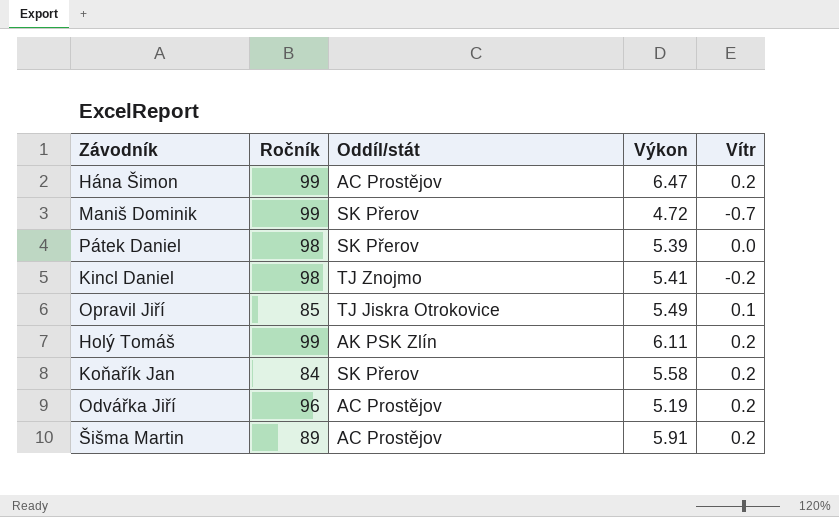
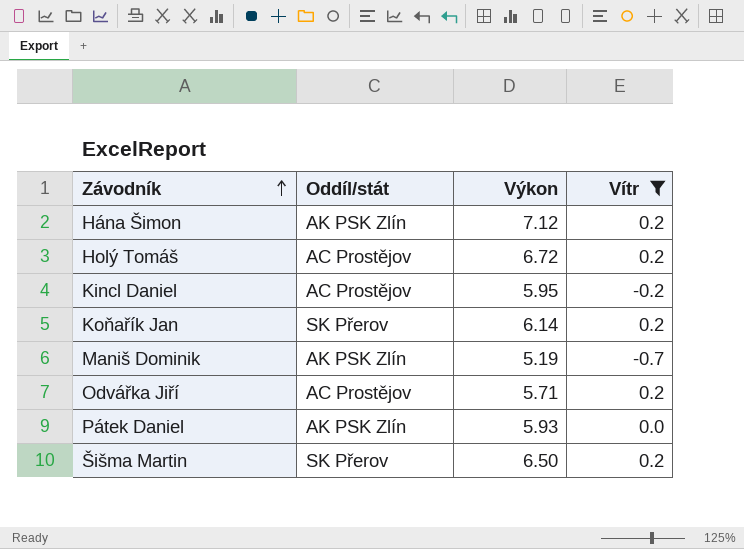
filter: none -> Vítr != 0.1
row order: none -> Závodník ascending
column Ročník | position: 2 -> none
Hána Šimon | Oddíl/stát: AC Prostějov -> AK PSK Zlín
Hána Šimon | Výkon: 6.47 -> 7.12
Holý Tomáš | Oddíl/stát: AK PSK Zlín -> AC Prostějov
Holý Tomáš | Výkon: 6.11 -> 6.72
Kincl Daniel | Oddíl/stát: TJ Znojmo -> AC Prostějov
Kincl Daniel | Výkon: 5.41 -> 5.95
Koňařík Jan | Výkon: 5.58 -> 6.14
Maniš Dominik | Oddíl/stát: SK Přerov -> AK PSK Zlín
Maniš Dominik | Výkon: 4.72 -> 5.19
Odvářka Jiří | Výkon: 5.19 -> 5.71
Pátek Daniel | Oddíl/stát: SK Přerov -> AK PSK Zlín
Pátek Daniel | Výkon: 5.39 -> 5.93
Šišma Martin | Oddíl/stát: AC Prostějov -> SK Přerov
Šišma Martin | Výkon: 5.91 -> 6.50

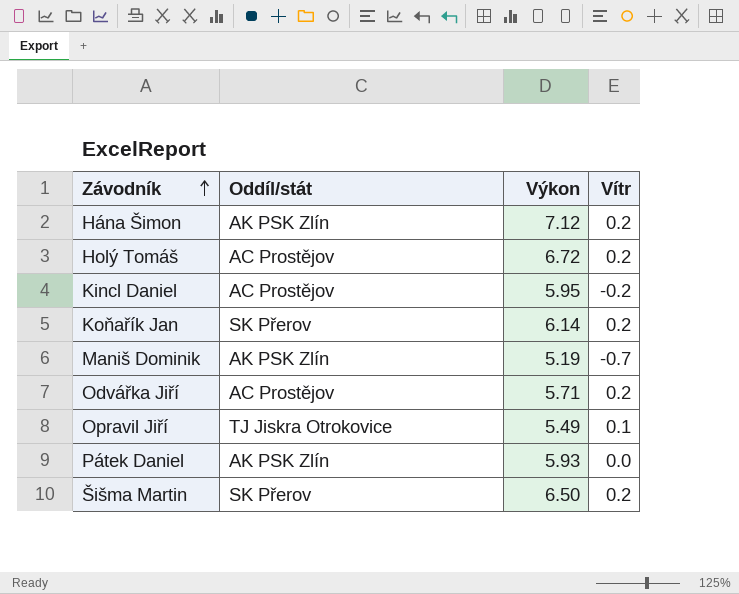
filter: Vítr != 0.1 -> none

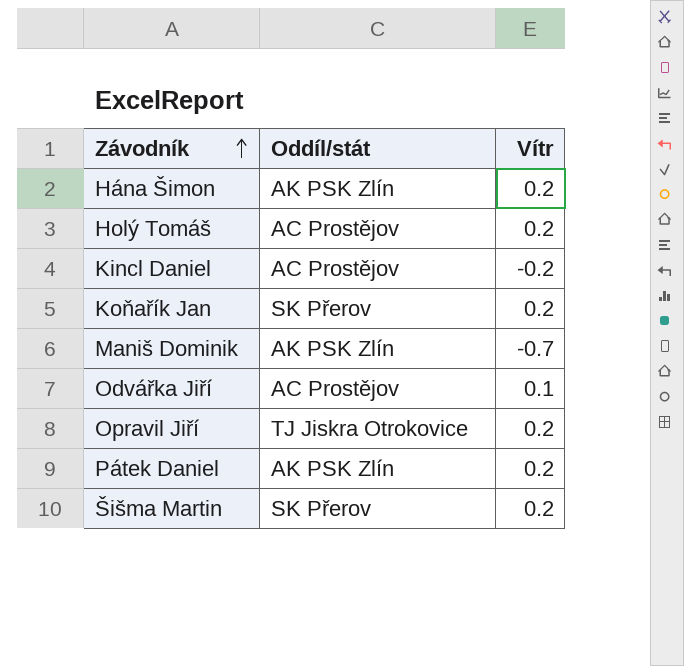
column Výkon | position: 3 -> none
Odvářka Jiří | Vítr: 0.2 -> 0.1
Opravil Jiří | Vítr: 0.1 -> 0.2
Pátek Daniel | Vítr: 0.0 -> 0.2

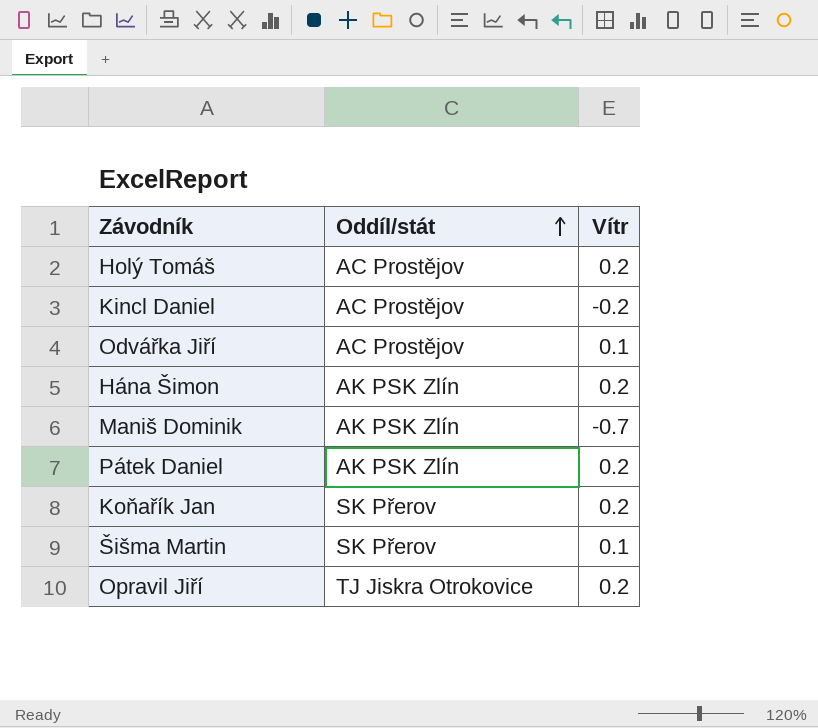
row order: Závodník ascending -> Oddíl/stát ascending
Šišma Martin | Vítr: 0.2 -> 0.1

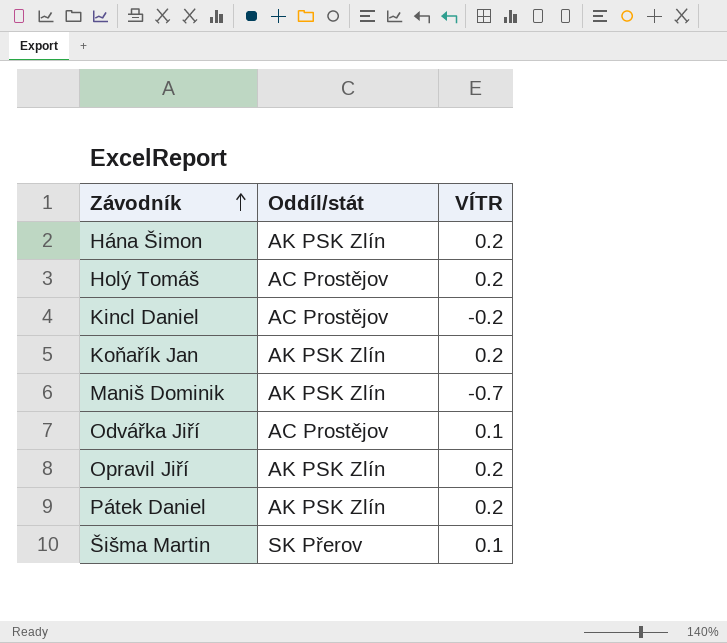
row order: Oddíl/stát ascending -> Závodník ascending
column name: Vítr -> VÍTR
Koňařík Jan | Oddíl/stát: SK Přerov -> AK PSK Zlín
Opravil Jiří | Oddíl/stát: TJ Jiskra Otrokovice -> AK PSK Zlín

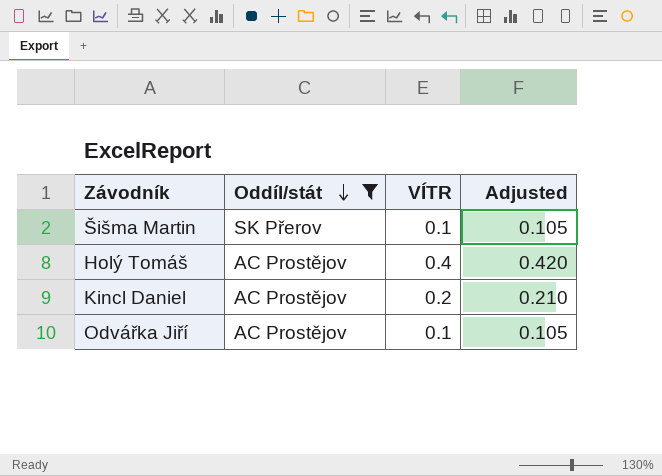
filter: none -> Oddíl/stát != AK PSK Zlín
row order: Závodník ascending -> Oddíl/stát descending
column Adjusted | formula: none -> [VÍTR] * 1.05
Holý Tomáš | VÍTR: 0.2 -> 0.4
Kincl Daniel | VÍTR: -0.2 -> 0.2

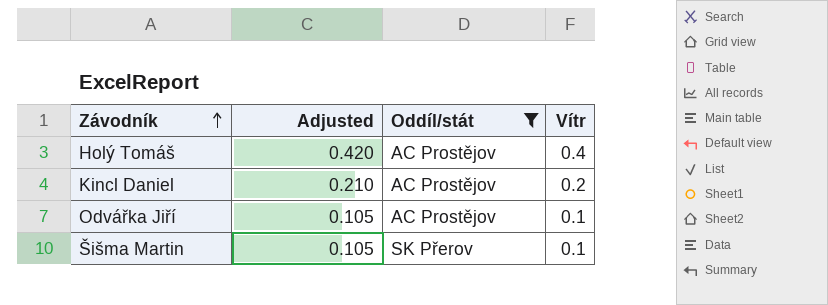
row order: Oddíl/stát descending -> Závodník ascending
column Adjusted | position: 4 -> 2
column name: VÍTR -> Vítr

